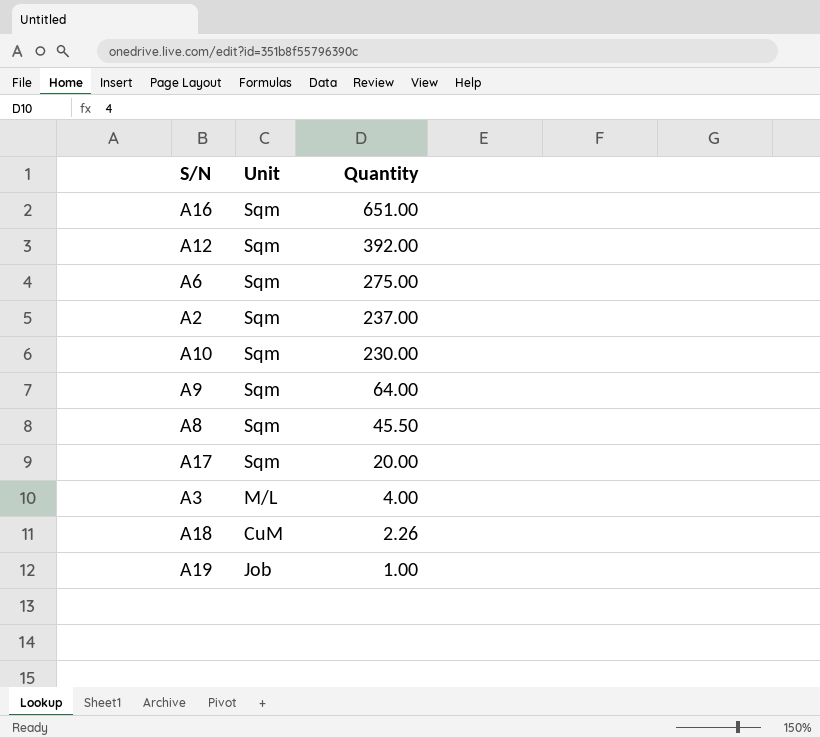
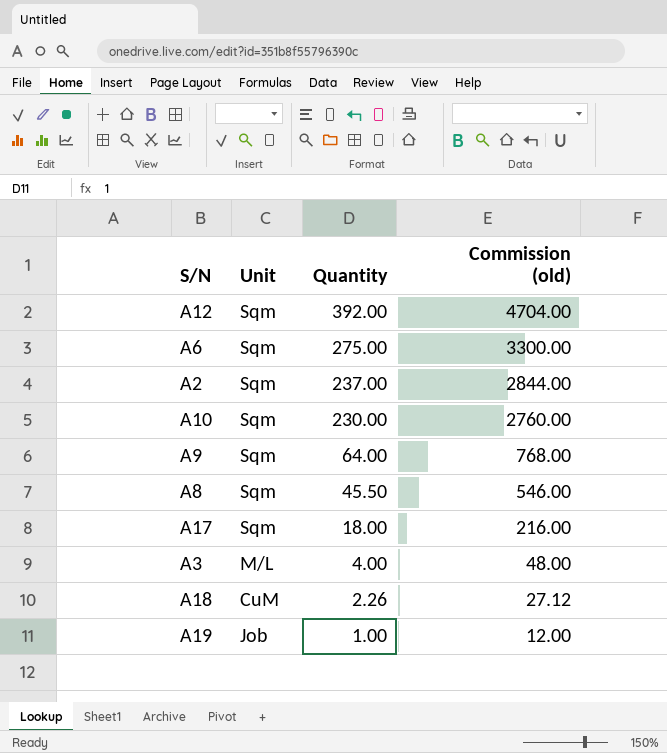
column Commission (old) | formula: none -> [Quantity] * 12
row A16: Sqm | 651.00 -> none
A17 | Quantity: 20.00 -> 18.00

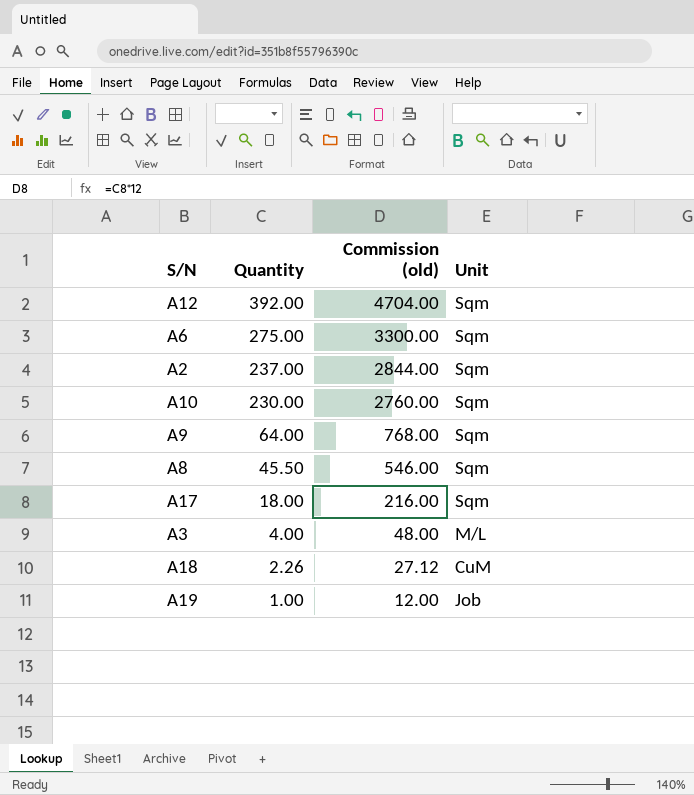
column Unit | position: 2 -> 4

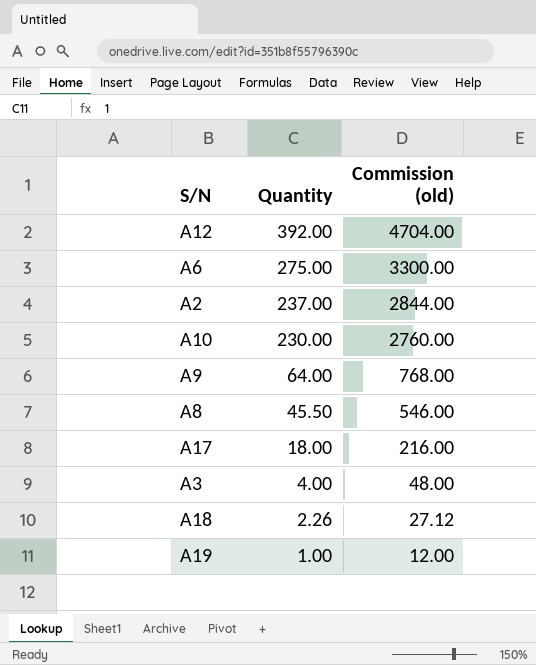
column Unit | position: 4 -> none

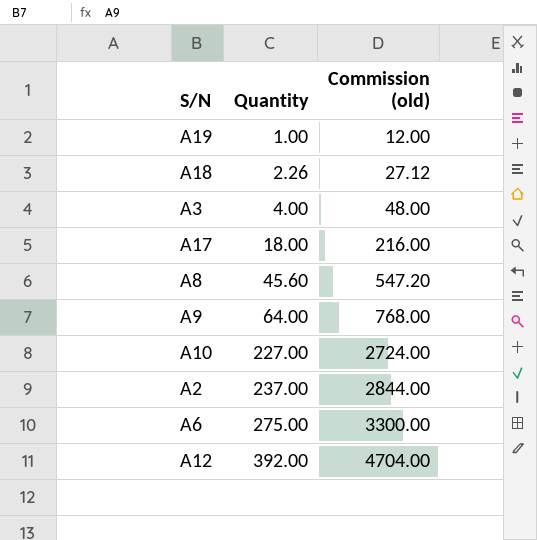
row order: Quantity descending -> Quantity ascending
A8 | Quantity: 45.50 -> 45.60
A8 | Commission (old): 546.00 -> 547.20
A10 | Quantity: 230.00 -> 227.00
A10 | Commission (old): 2760.00 -> 2724.00

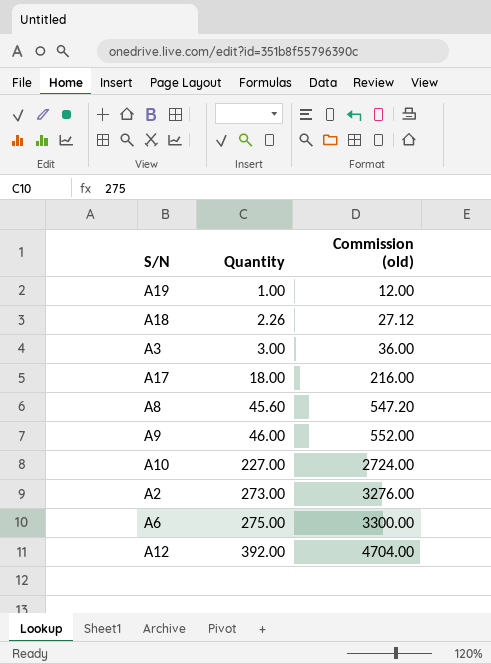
A3 | Quantity: 4.00 -> 3.00
A3 | Commission (old): 48.00 -> 36.00
A9 | Quantity: 64.00 -> 46.00
A9 | Commission (old): 768.00 -> 552.00
A2 | Quantity: 237.00 -> 273.00
A2 | Commission (old): 2844.00 -> 3276.00

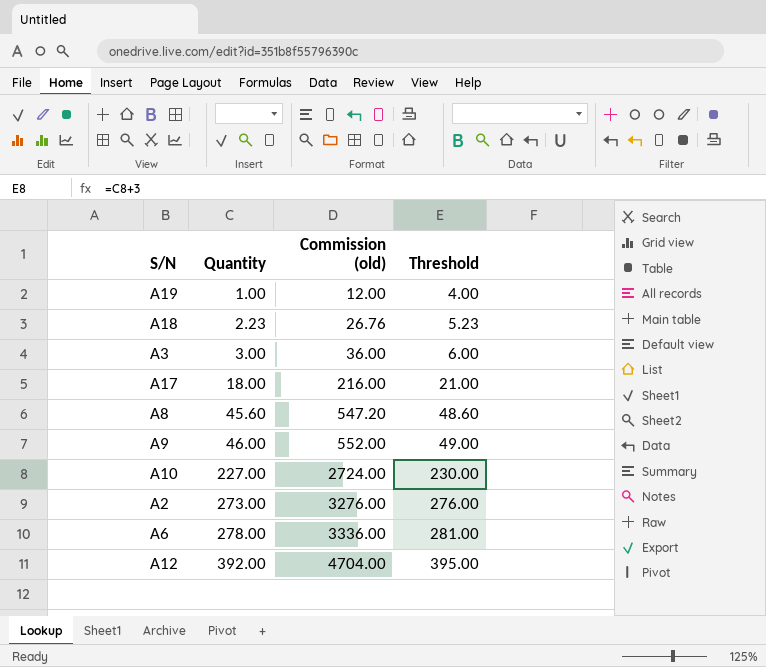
column Threshold | formula: none -> [Quantity] + 3
A18 | Quantity: 2.26 -> 2.23
A18 | Commission (old): 27.12 -> 26.76
A6 | Quantity: 275.00 -> 278.00
A6 | Commission (old): 3300.00 -> 3336.00

